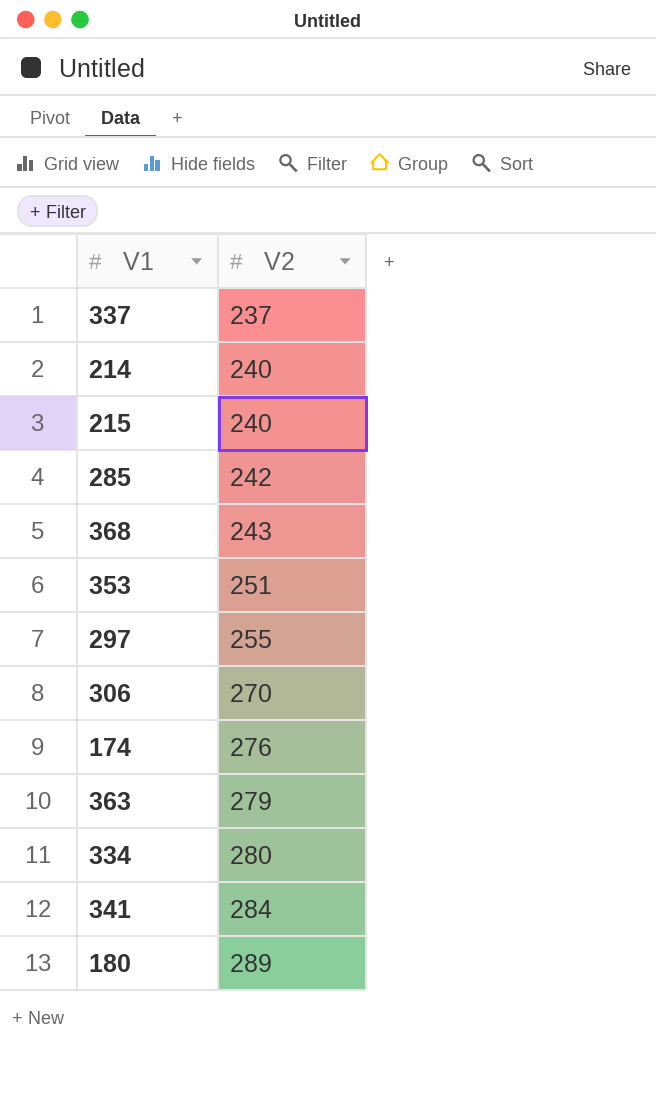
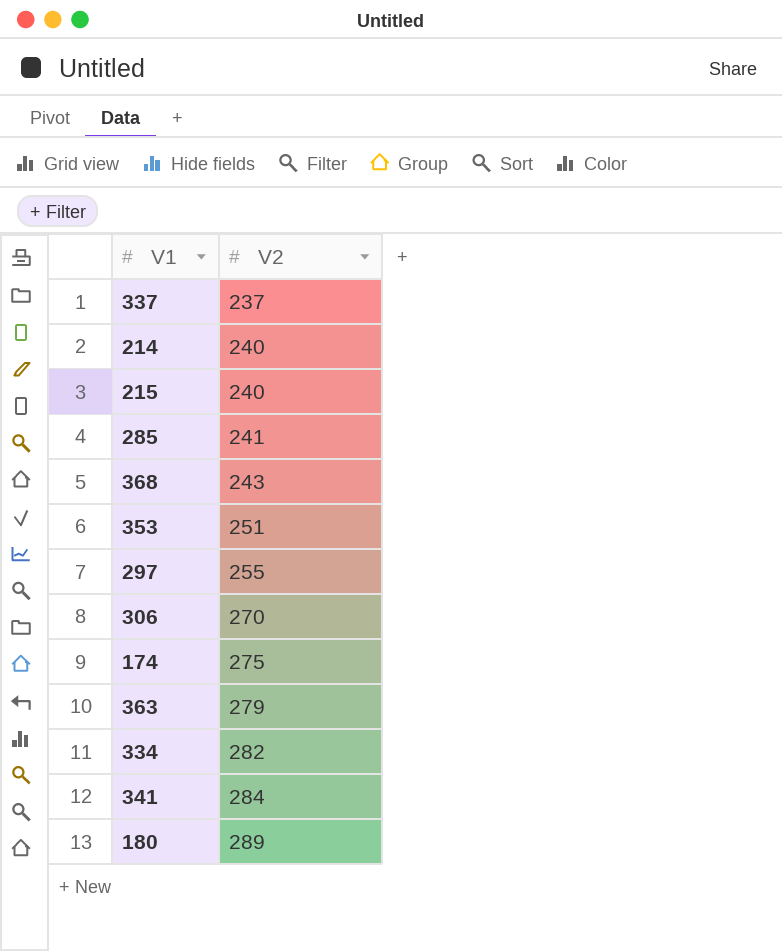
285 | V2: 242 -> 241
174 | V2: 276 -> 275
334 | V2: 280 -> 282

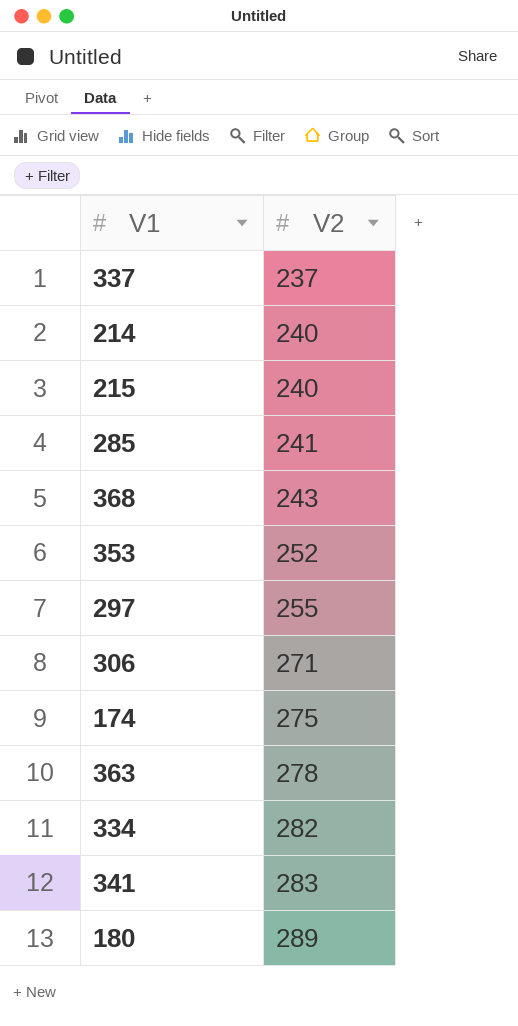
353 | V2: 251 -> 252
306 | V2: 270 -> 271
363 | V2: 279 -> 278
341 | V2: 284 -> 283

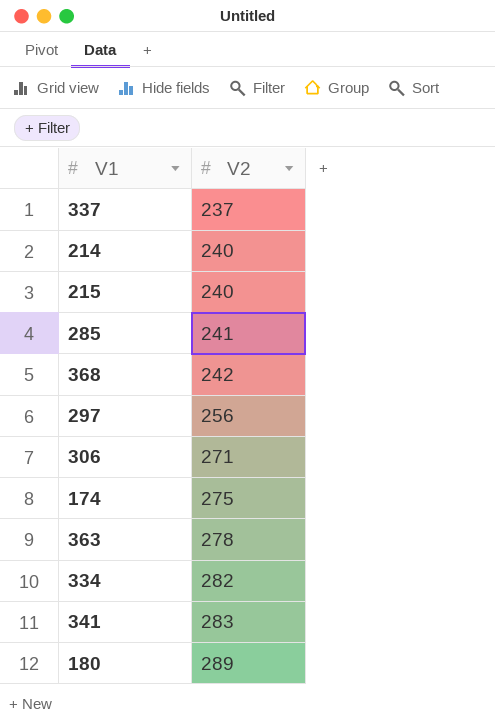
row 353: 252 -> none
368 | V2: 243 -> 242
297 | V2: 255 -> 256

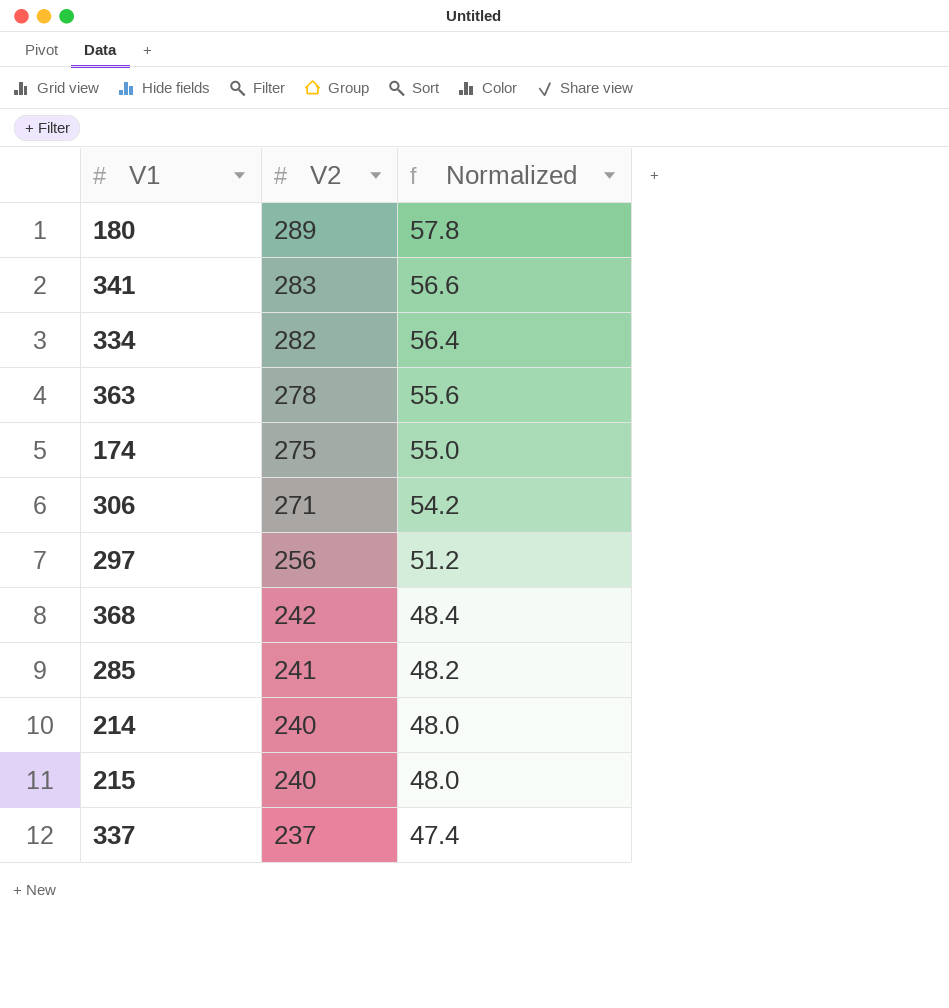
row order: V2 ascending -> V2 descending
column Normalized | formula: none -> [V2] * 0.2

